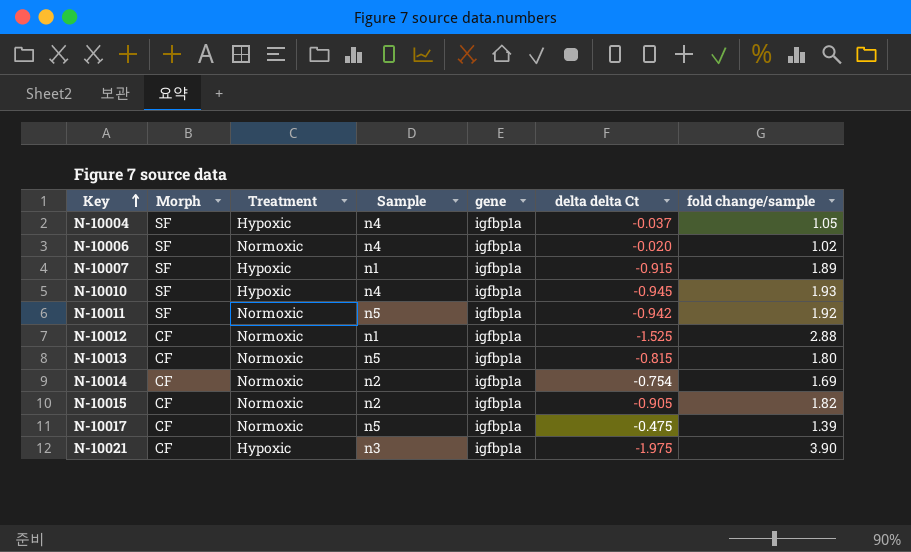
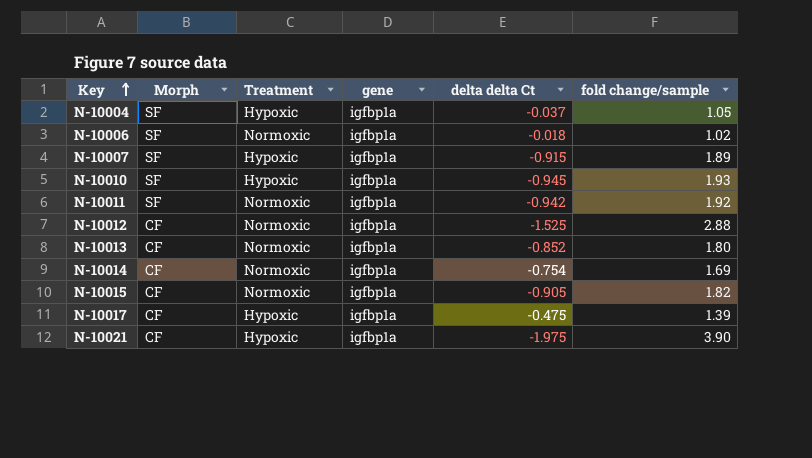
column Sample | position: 4 -> none
N-10006 | delta delta Ct: -0.020 -> -0.018
N-10013 | delta delta Ct: -0.815 -> -0.852
N-10017 | Treatment: Normoxic -> Hypoxic

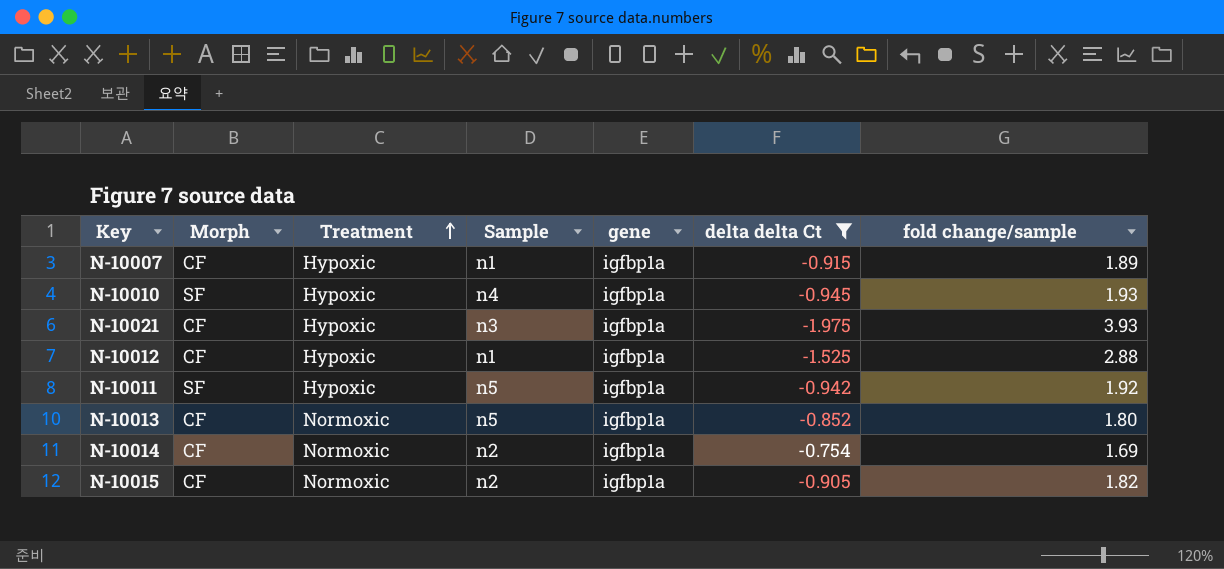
filter: none -> delta delta Ct <= -0.754
row order: Key ascending -> Treatment ascending
column Sample | position: none -> 4
N-10007 | Morph: SF -> CF
N-10021 | fold change/sample: 3.90 -> 3.93
N-10012 | Treatment: Normoxic -> Hypoxic
N-10011 | Treatment: Normoxic -> Hypoxic

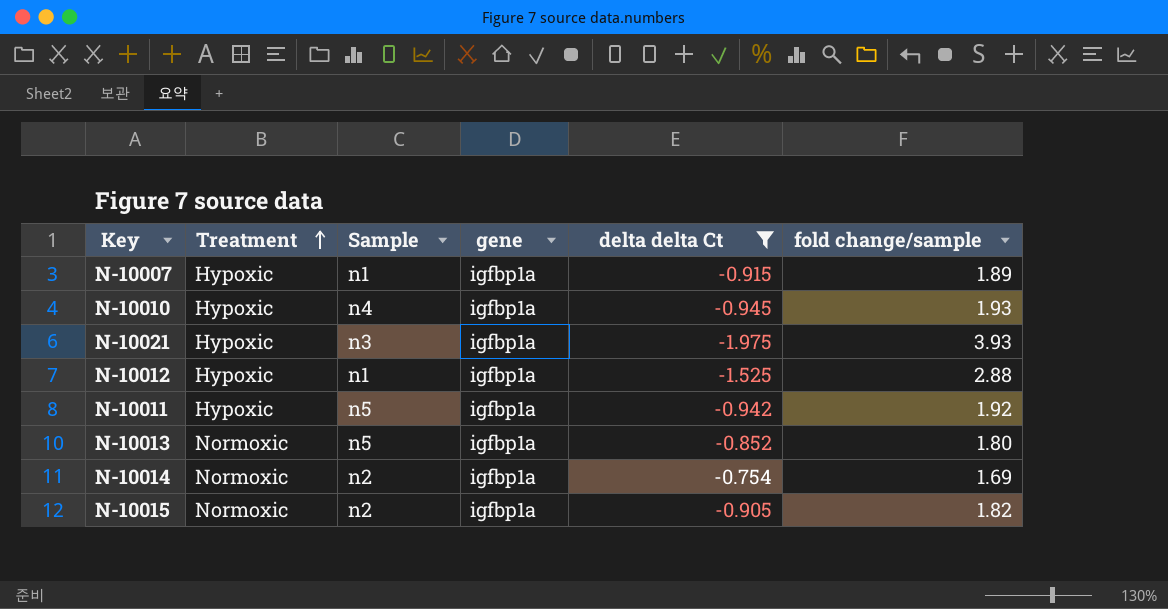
column Morph | position: 2 -> none

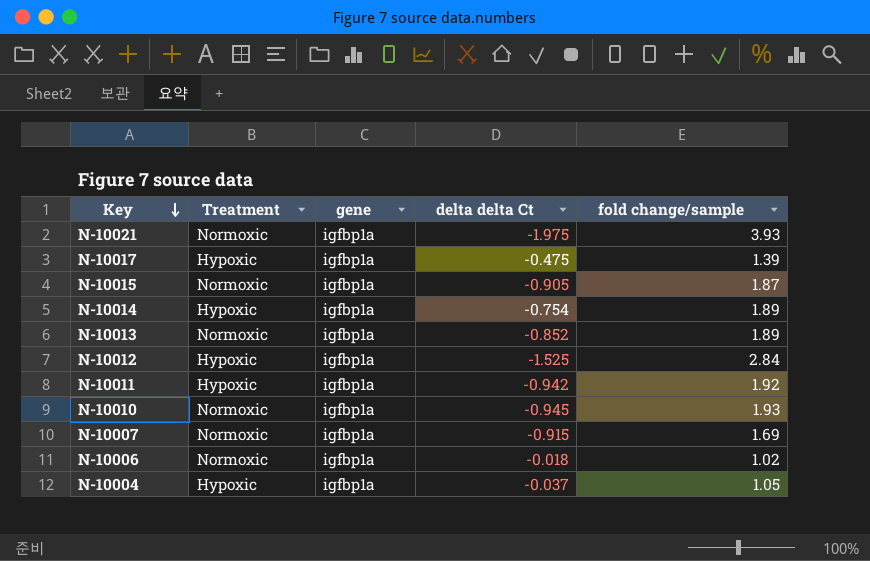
filter: delta delta Ct <= -0.754 -> none
row order: Treatment ascending -> Key descending
column Sample | position: 3 -> none
N-10021 | Treatment: Hypoxic -> Normoxic
N-10015 | fold change/sample: 1.82 -> 1.87
N-10014 | Treatment: Normoxic -> Hypoxic
N-10014 | fold change/sample: 1.69 -> 1.89
N-10013 | fold change/sample: 1.80 -> 1.89
N-10012 | fold change/sample: 2.88 -> 2.84
N-10010 | Treatment: Hypoxic -> Normoxic
N-10007 | Treatment: Hypoxic -> Normoxic
N-10007 | fold change/sample: 1.89 -> 1.69

